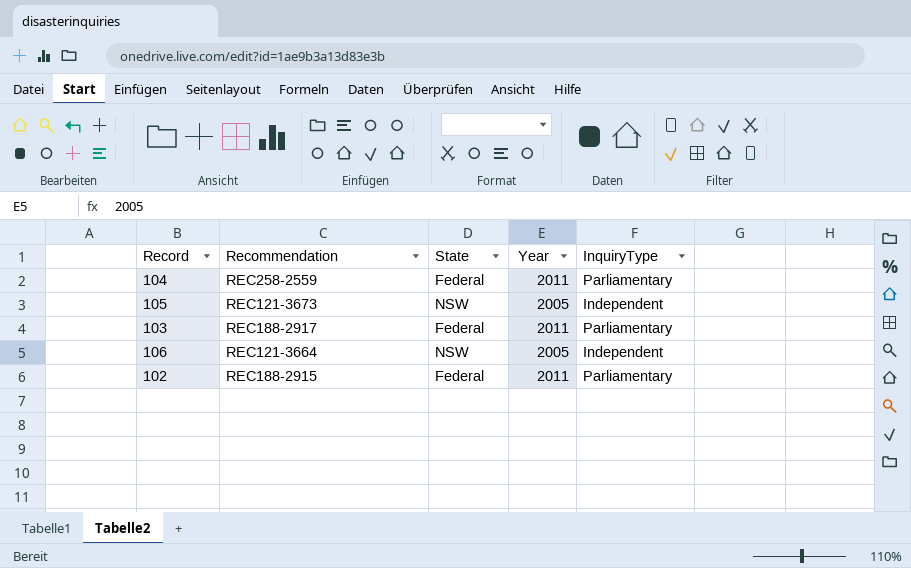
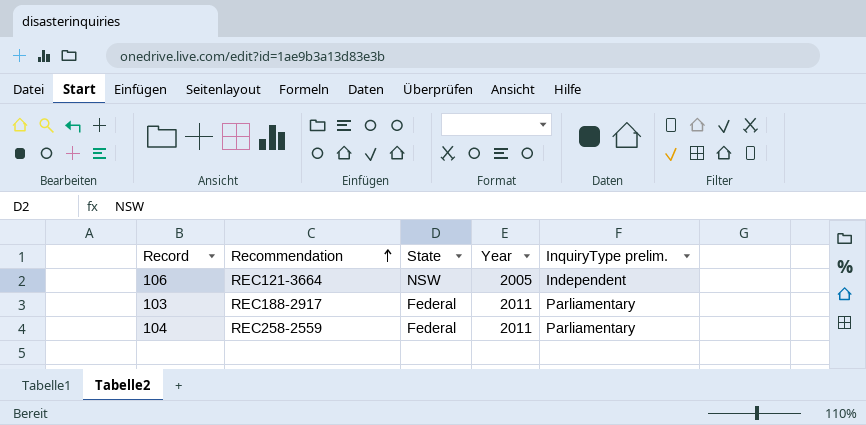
row order: none -> Recommendation ascending
column name: InquiryType -> InquiryType prelim.
row 105: REC121-3673 | NSW | 2005 | Independent -> none
row 102: REC188-2915 | Federal | 2011 | Parliamentary -> none

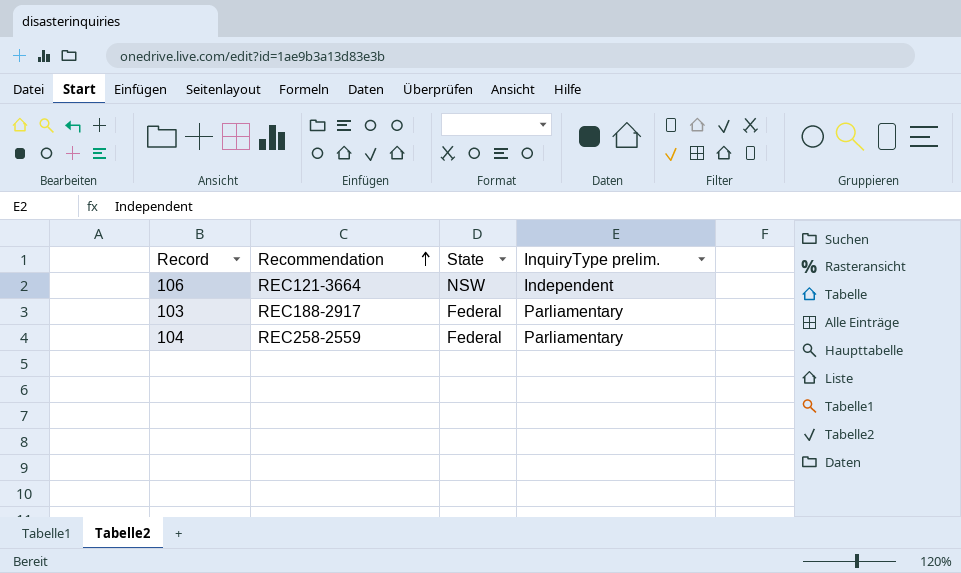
column Year | position: 4 -> none

